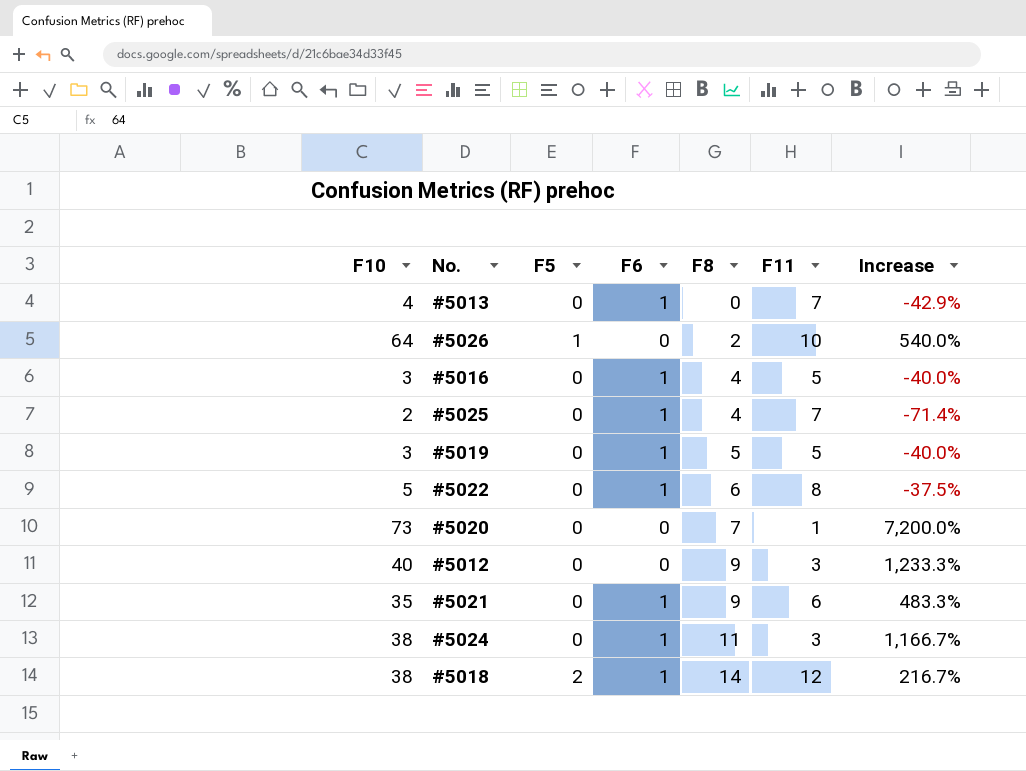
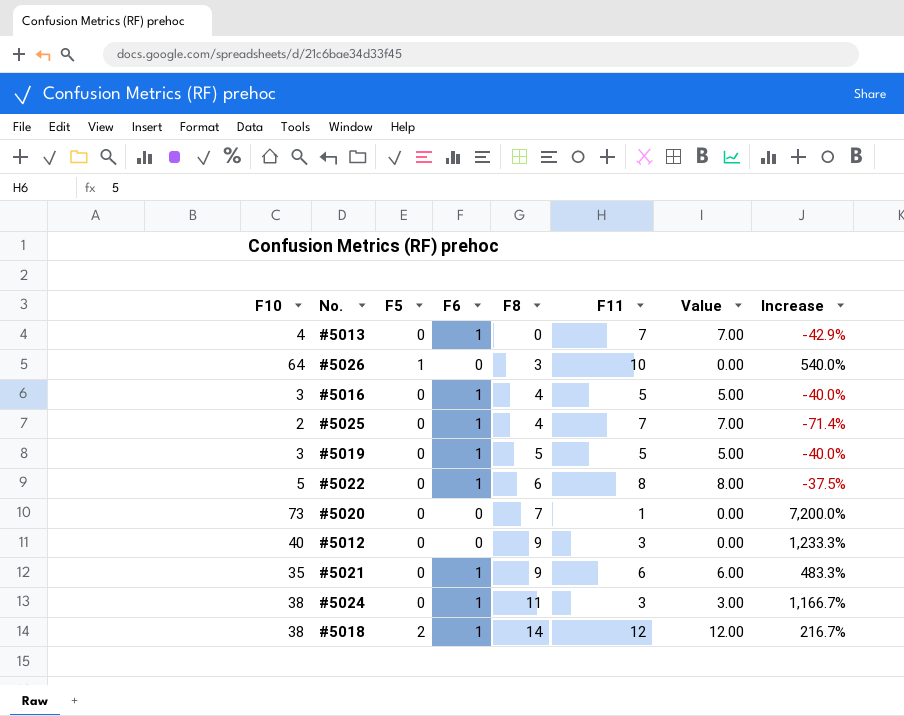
column Value | formula: none -> [F6] * [F11]
#5026 | F8: 2 -> 3

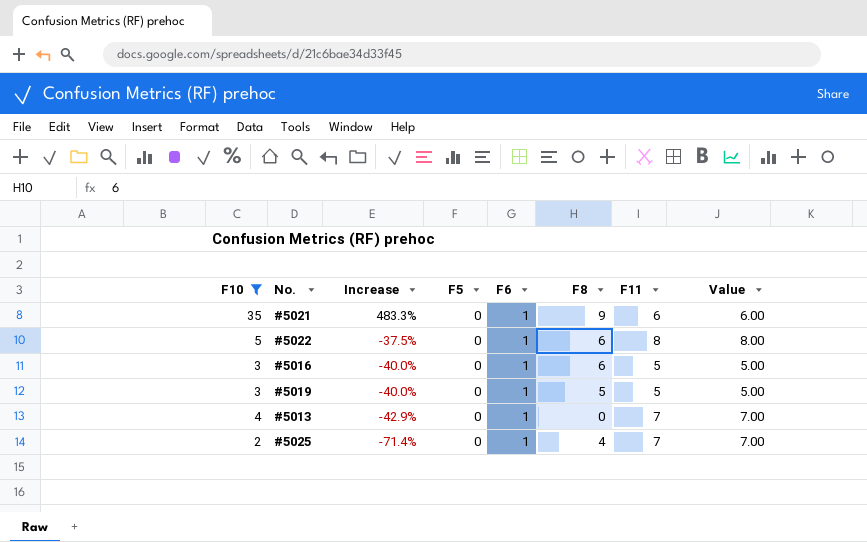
filter: none -> F10 <= 35
row order: F8 ascending -> Increase descending
column Increase | position: 8 -> 3
#5016 | F8: 4 -> 6

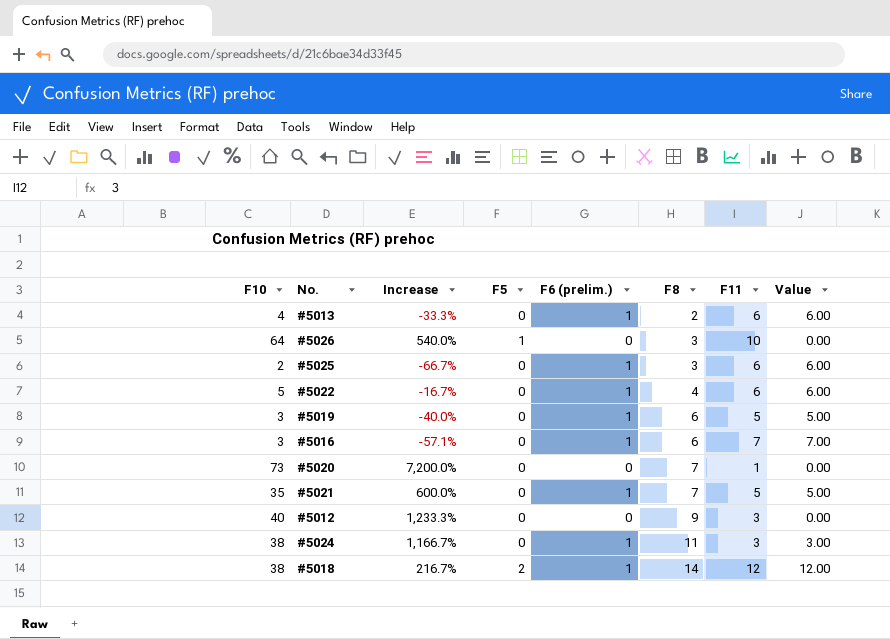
filter: F10 <= 35 -> none
row order: Increase descending -> F8 ascending
column name: F6 -> F6 (prelim.)
#5013 | Increase: -42.9% -> -33.3%
#5013 | F8: 0 -> 2
#5013 | F11: 7 -> 6
#5013 | Value: 7.00 -> 6.00
#5025 | Increase: -71.4% -> -66.7%
#5025 | F8: 4 -> 3
#5025 | F11: 7 -> 6
#5025 | Value: 7.00 -> 6.00
#5022 | Increase: -37.5% -> -16.7%
#5022 | F8: 6 -> 4
#5022 | F11: 8 -> 6
#5022 | Value: 8.00 -> 6.00
#5019 | F8: 5 -> 6
#5016 | Increase: -40.0% -> -57.1%
#5016 | F11: 5 -> 7
#5016 | Value: 5.00 -> 7.00
#5021 | Increase: 483.3% -> 600.0%
#5021 | F8: 9 -> 7
#5021 | F11: 6 -> 5
#5021 | Value: 6.00 -> 5.00

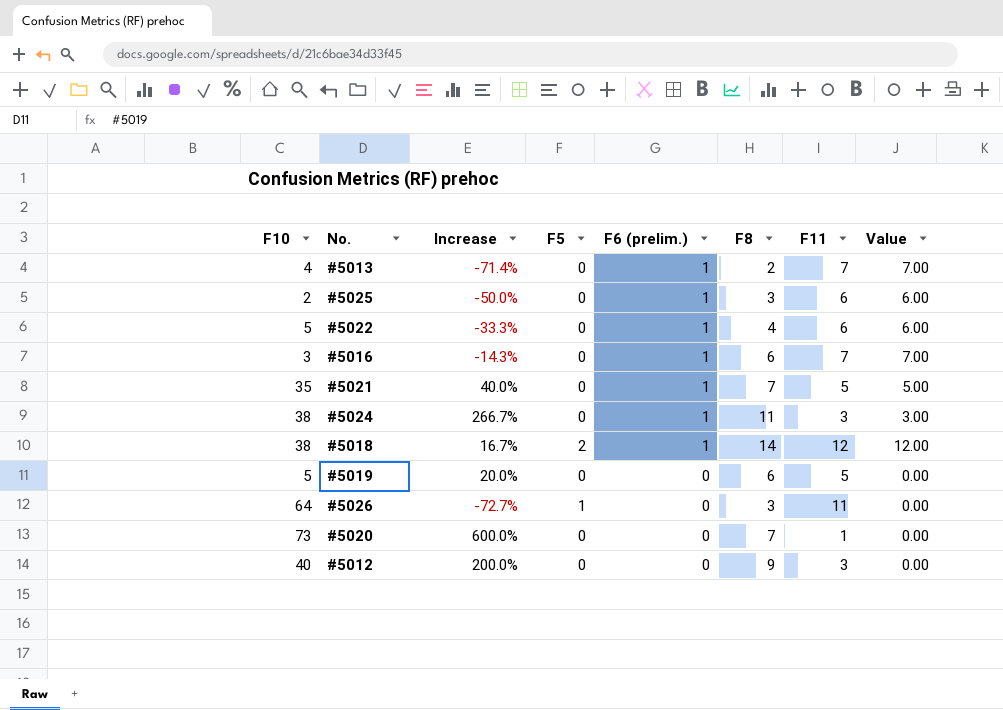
row order: F8 ascending -> F6 (prelim.) descending
column Increase | formula: ([F10] - [F11]) / [F11] -> ([F8] - [F11]) / [F11]
#5013 | F11: 6 -> 7
#5013 | Value: 6.00 -> 7.00
#5019 | F10: 3 -> 5
#5019 | F6 (prelim.): 1 -> 0
#5019 | Value: 5.00 -> 0.00
#5026 | F11: 10 -> 11

